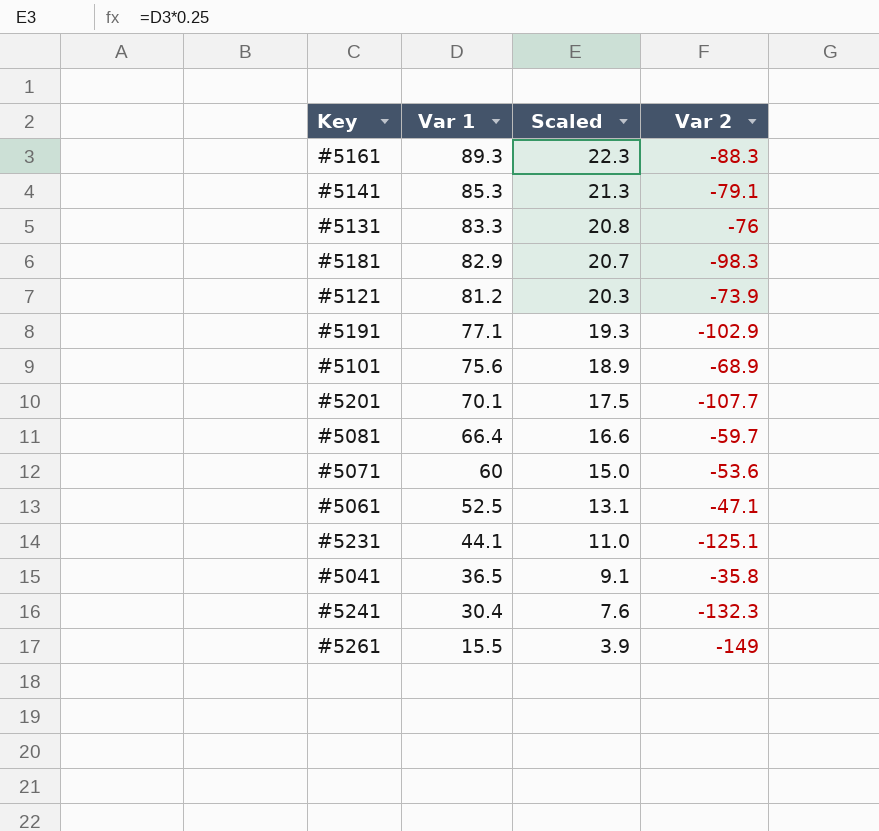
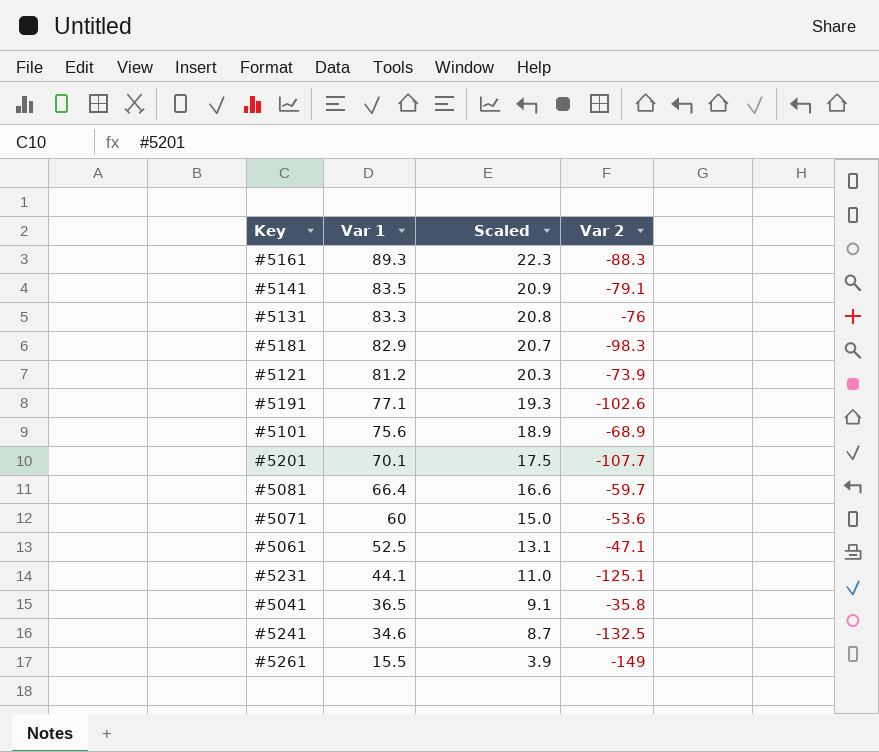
#5141 | Var 1: 85.3 -> 83.5
#5141 | Scaled: 21.3 -> 20.9
#5191 | Var 2: -102.9 -> -102.6
#5241 | Var 1: 30.4 -> 34.6
#5241 | Scaled: 7.6 -> 8.7
#5241 | Var 2: -132.3 -> -132.5

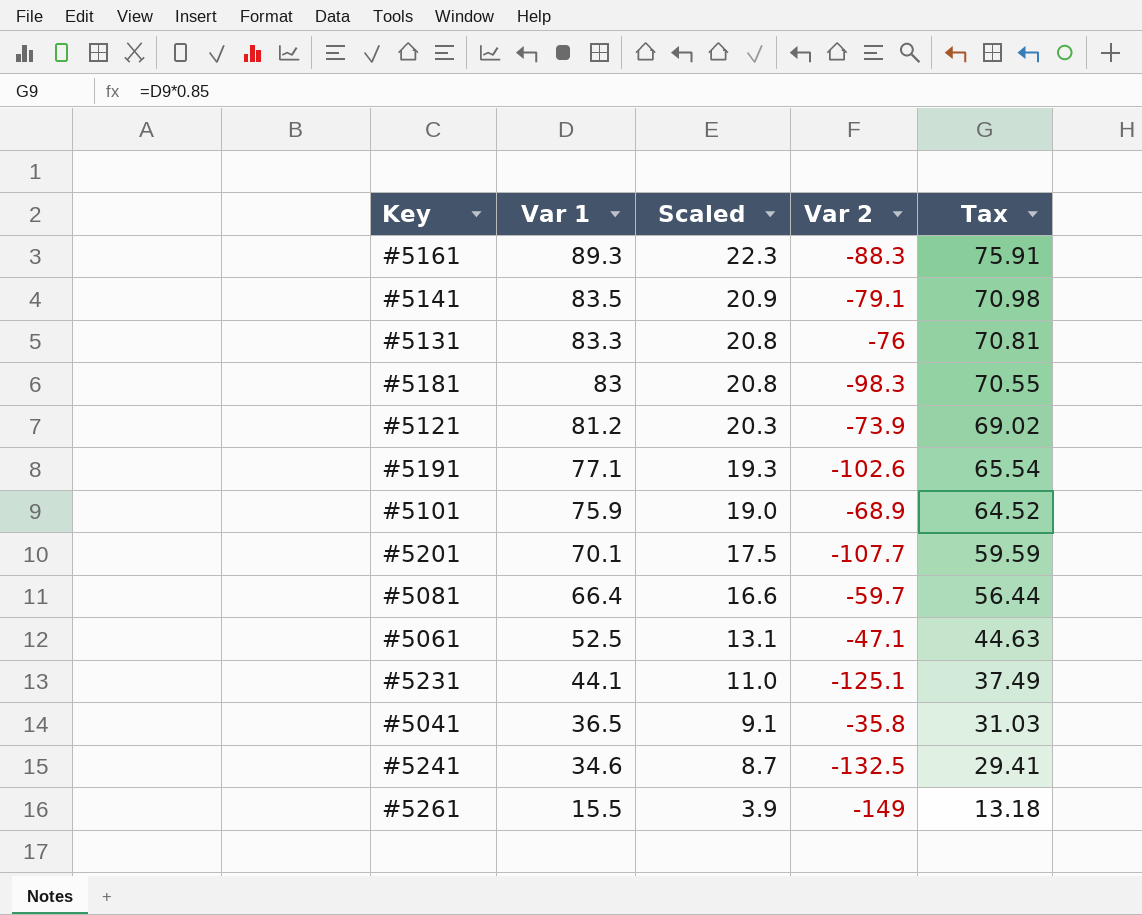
column Tax | formula: none -> [Var 1] * 0.85
row #5071: 60 | 15.0 | -53.6 -> none
#5181 | Var 1: 82.9 -> 83
#5181 | Scaled: 20.7 -> 20.8
#5101 | Var 1: 75.6 -> 75.9
#5101 | Scaled: 18.9 -> 19.0

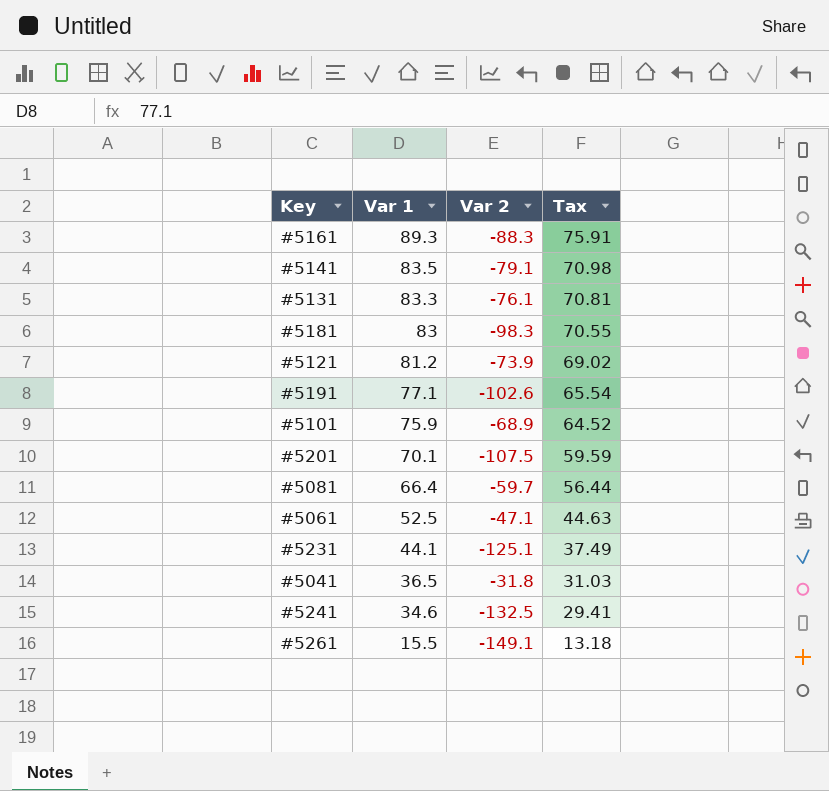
column Scaled | formula: [Var 1] * 0.25 -> none
#5131 | Var 2: -76 -> -76.1
#5201 | Var 2: -107.7 -> -107.5
#5041 | Var 2: -35.8 -> -31.8
#5261 | Var 2: -149 -> -149.1

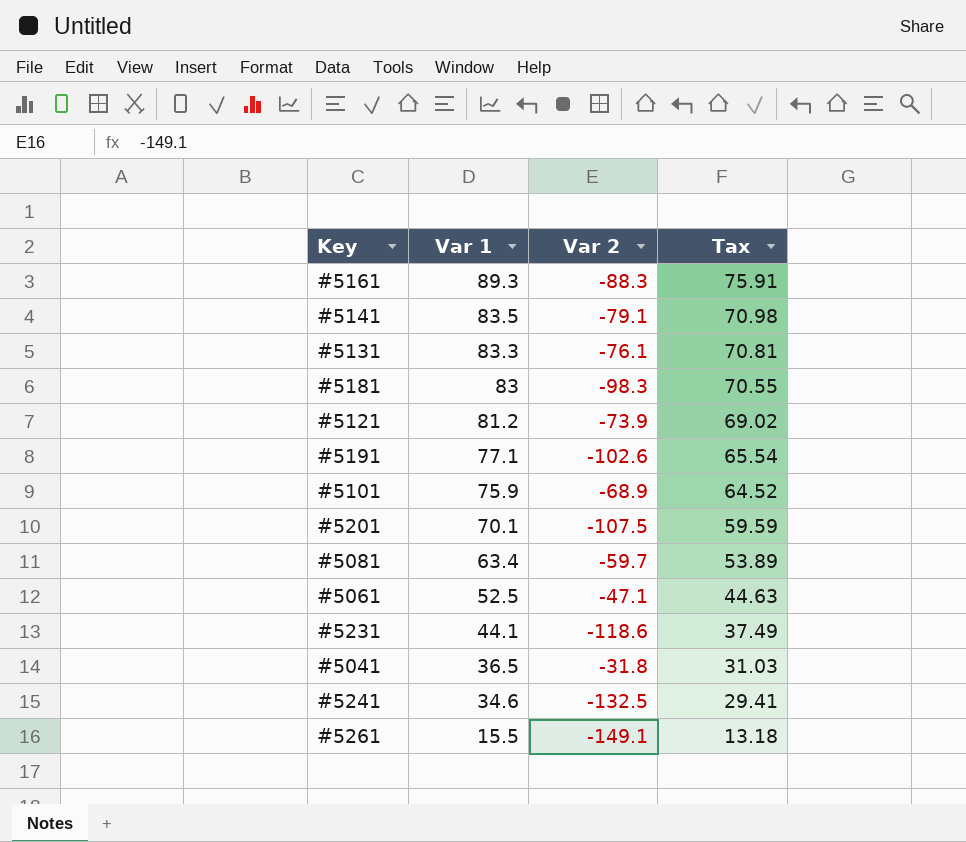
#5081 | Var 1: 66.4 -> 63.4
#5081 | Tax: 56.44 -> 53.89
#5231 | Var 2: -125.1 -> -118.6

